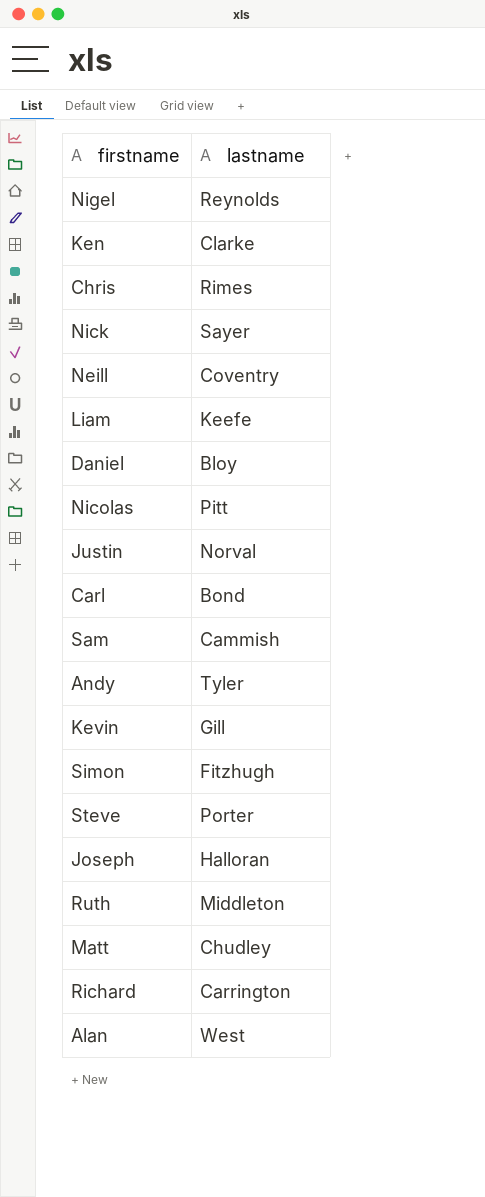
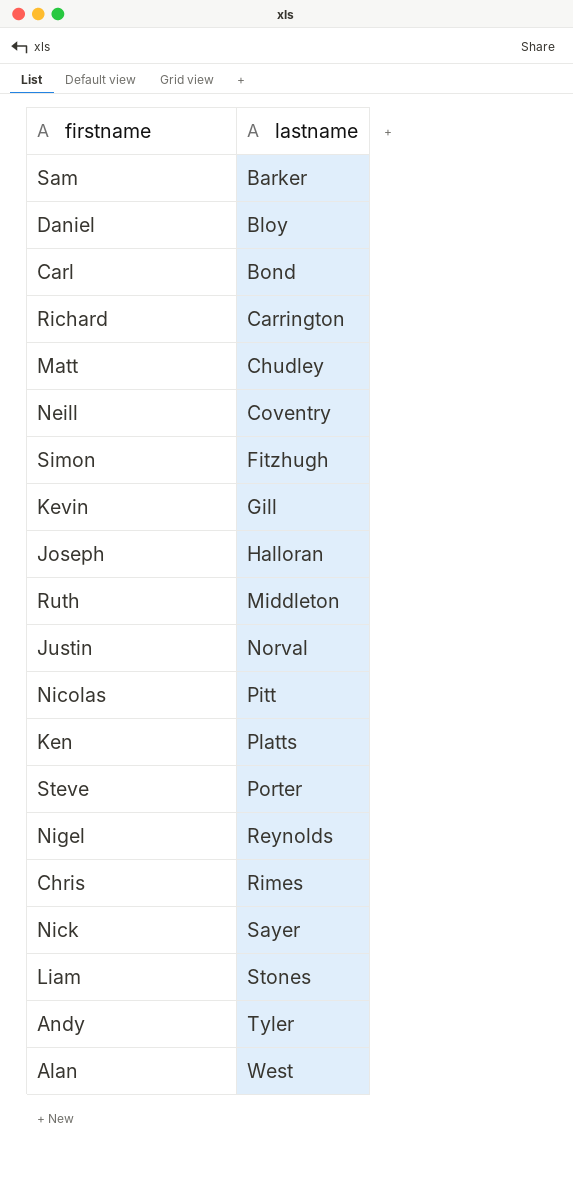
row order: none -> lastname ascending
Sam | lastname: Cammish -> Barker
Ken | lastname: Clarke -> Platts
Liam | lastname: Keefe -> Stones

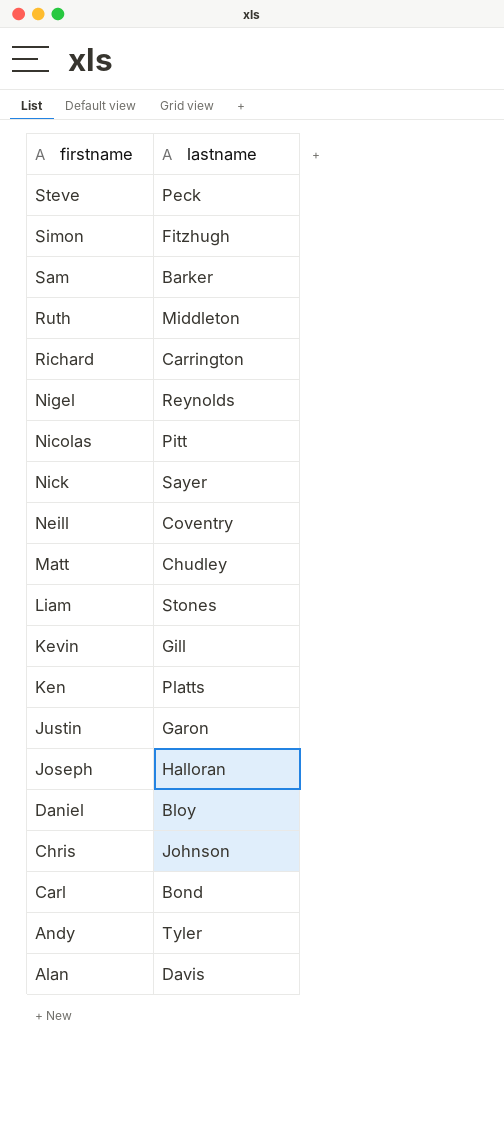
row order: lastname ascending -> firstname descending
Steve | lastname: Porter -> Peck
Justin | lastname: Norval -> Garon
Chris | lastname: Rimes -> Johnson
Alan | lastname: West -> Davis

